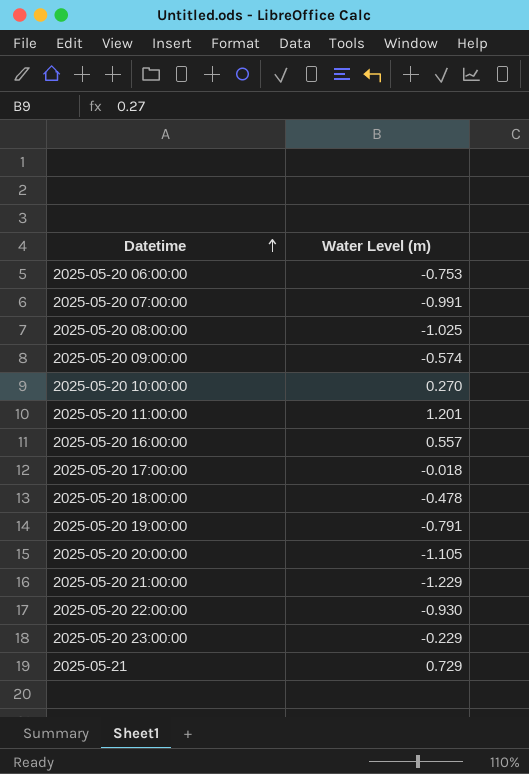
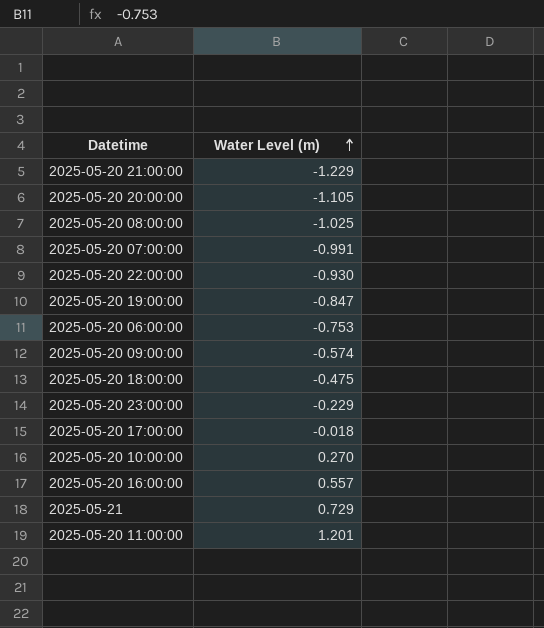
row order: Datetime ascending -> Water Level (m) ascending
2025-05-20 19:00:00 | Water Level (m): -0.791 -> -0.847
2025-05-20 18:00:00 | Water Level (m): -0.478 -> -0.475

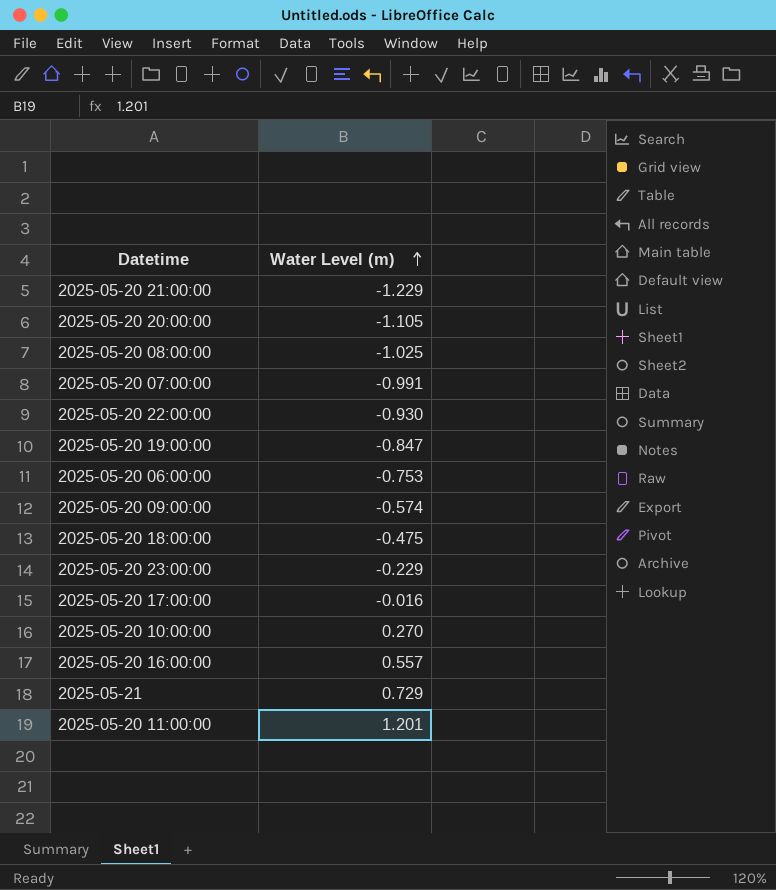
2025-05-20 17:00:00 | Water Level (m): -0.018 -> -0.016

